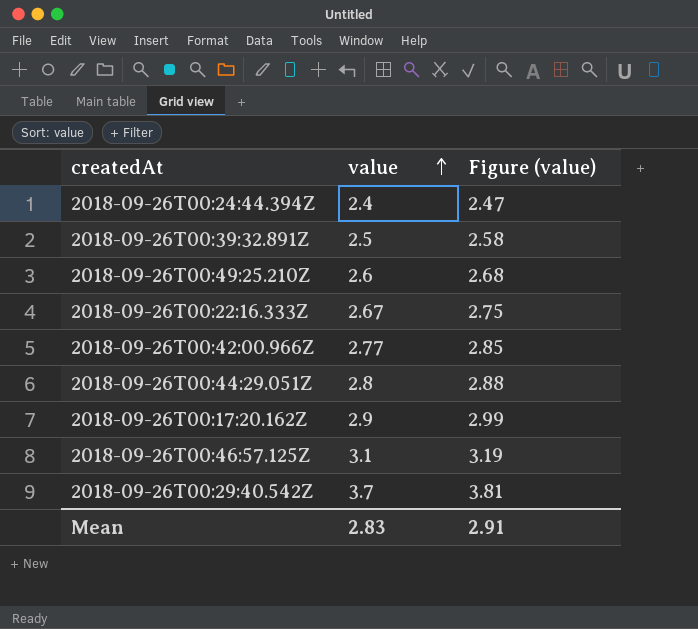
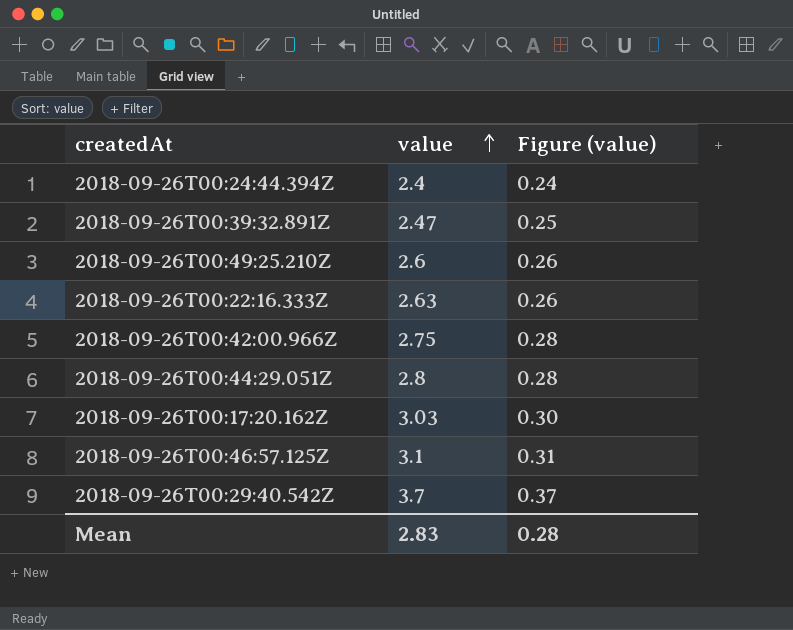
column Figure (value) | formula: [value] * 1.03 -> [value] * 0.1
2018-09-26T00:39:32.891Z | value: 2.5 -> 2.47
2018-09-26T00:22:16.333Z | value: 2.67 -> 2.63
2018-09-26T00:42:00.966Z | value: 2.77 -> 2.75
2018-09-26T00:17:20.162Z | value: 2.9 -> 3.03
Mean | Figure (value): 2.91 -> 0.28

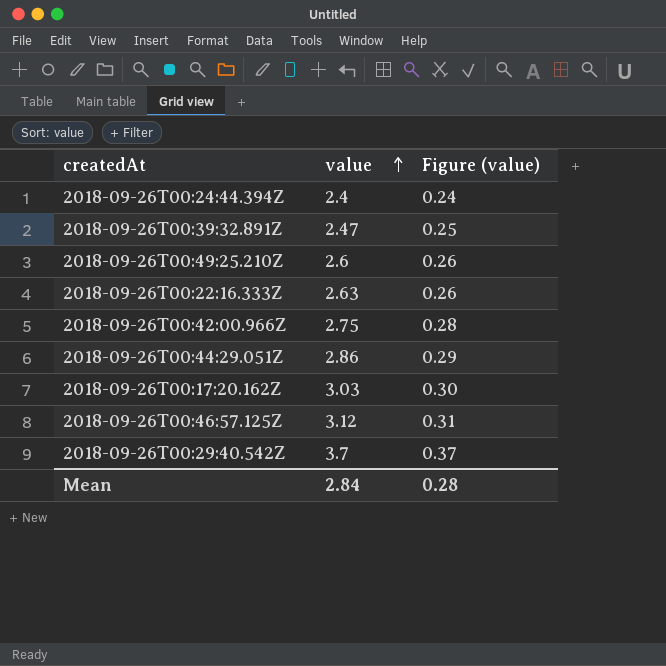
2018-09-26T00:44:29.051Z | value: 2.8 -> 2.86
2018-09-26T00:44:29.051Z | Figure (value): 0.28 -> 0.29
2018-09-26T00:46:57.125Z | value: 3.1 -> 3.12
Mean | value: 2.83 -> 2.84

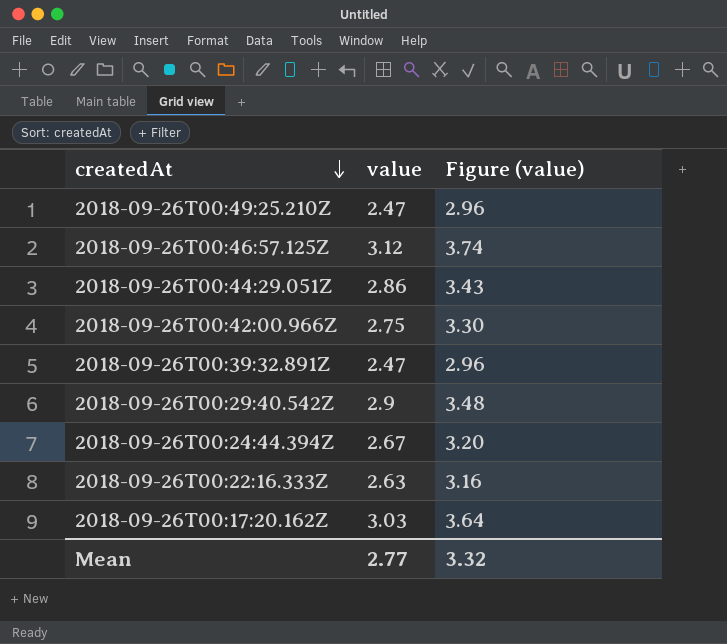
row order: value ascending -> createdAt descending
column Figure (value) | formula: [value] * 0.1 -> [value] * 1.2
2018-09-26T00:49:25.210Z | value: 2.6 -> 2.47
2018-09-26T00:29:40.542Z | value: 3.7 -> 2.9
2018-09-26T00:24:44.394Z | value: 2.4 -> 2.67
Mean | value: 2.84 -> 2.77
Mean | Figure (value): 0.28 -> 3.32

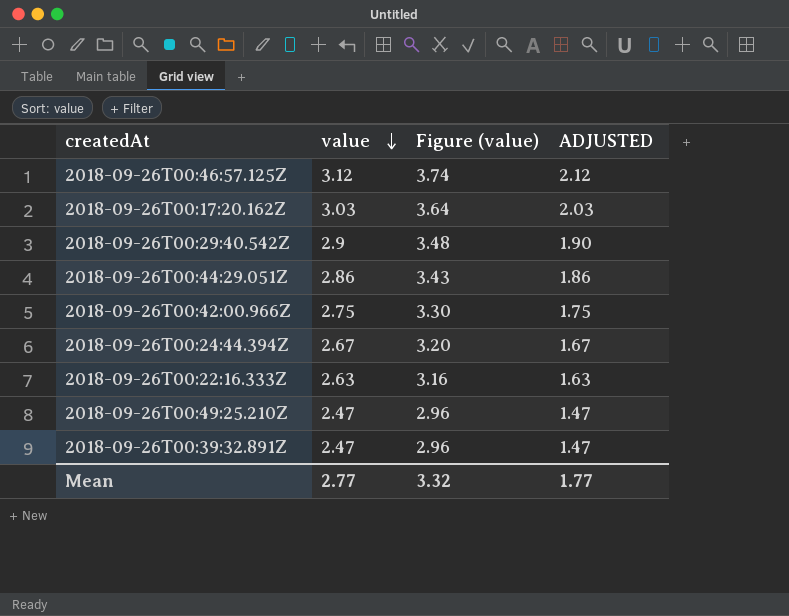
row order: createdAt descending -> value descending
column ADJUSTED | formula: none -> [value] - 1

